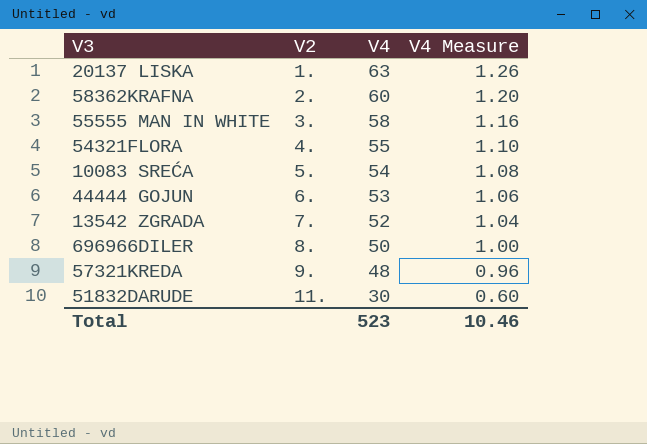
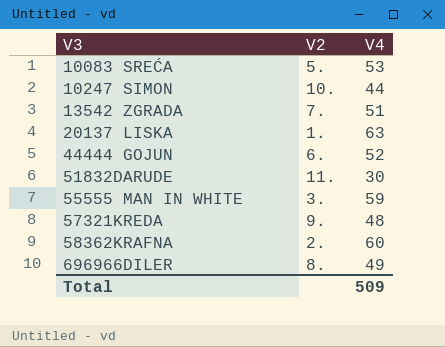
row order: V2 ascending -> V3 ascending
column V4 Measure | formula: [V4] * 0.02 -> none
row 54321FLORA: 4. | 55 | 1.10 -> none
10083 SREĆA | V4: 54 -> 53
row 10247 SIMON: none -> 10. | 44
13542 ZGRADA | V4: 52 -> 51
44444 GOJUN | V4: 53 -> 52
55555 MAN IN WHITE | V4: 58 -> 59
696966DILER | V4: 50 -> 49
Total | V4: 523 -> 509

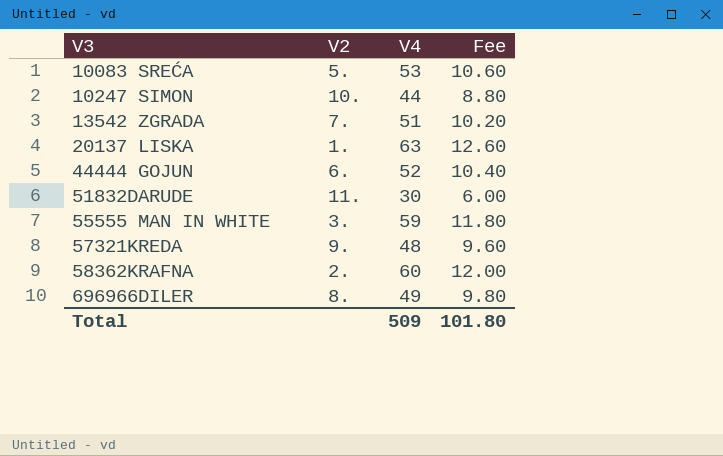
column Fee | formula: none -> [V4] * 0.2

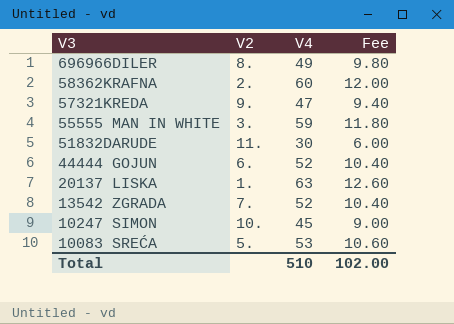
row order: V3 ascending -> V3 descending
57321KREDA | V4: 48 -> 47
57321KREDA | Fee: 9.60 -> 9.40
13542 ZGRADA | V4: 51 -> 52
13542 ZGRADA | Fee: 10.20 -> 10.40
10247 SIMON | V4: 44 -> 45
10247 SIMON | Fee: 8.80 -> 9.00
Total | V4: 509 -> 510
Total | Fee: 101.80 -> 102.00

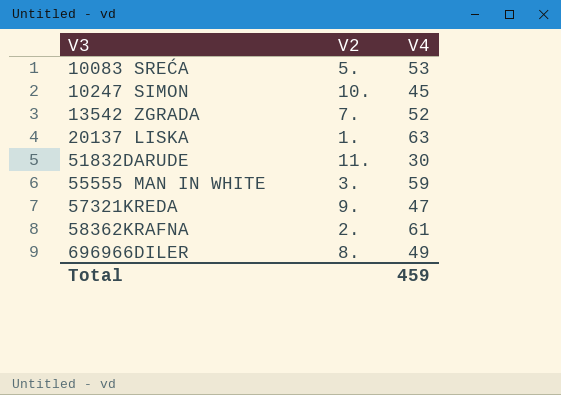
row order: V3 descending -> V3 ascending
column Fee | formula: [V4] * 0.2 -> none
row 44444 GOJUN: 6. | 52 | 10.40 -> none
58362KRAFNA | V4: 60 -> 61
Total | V4: 510 -> 459

